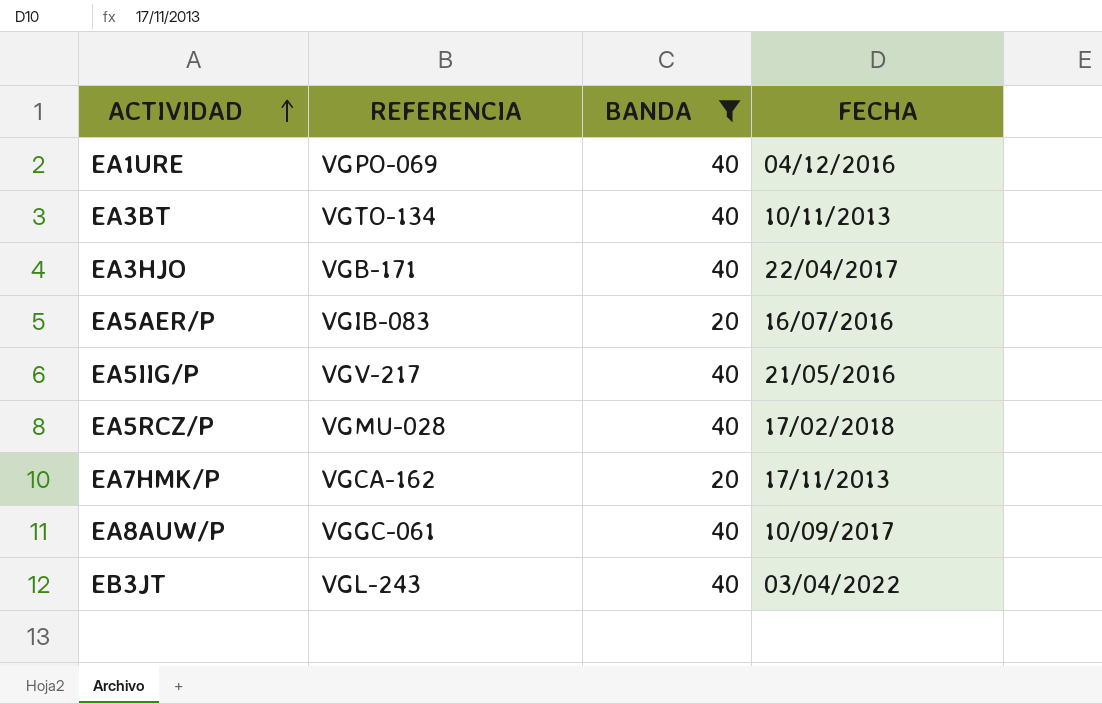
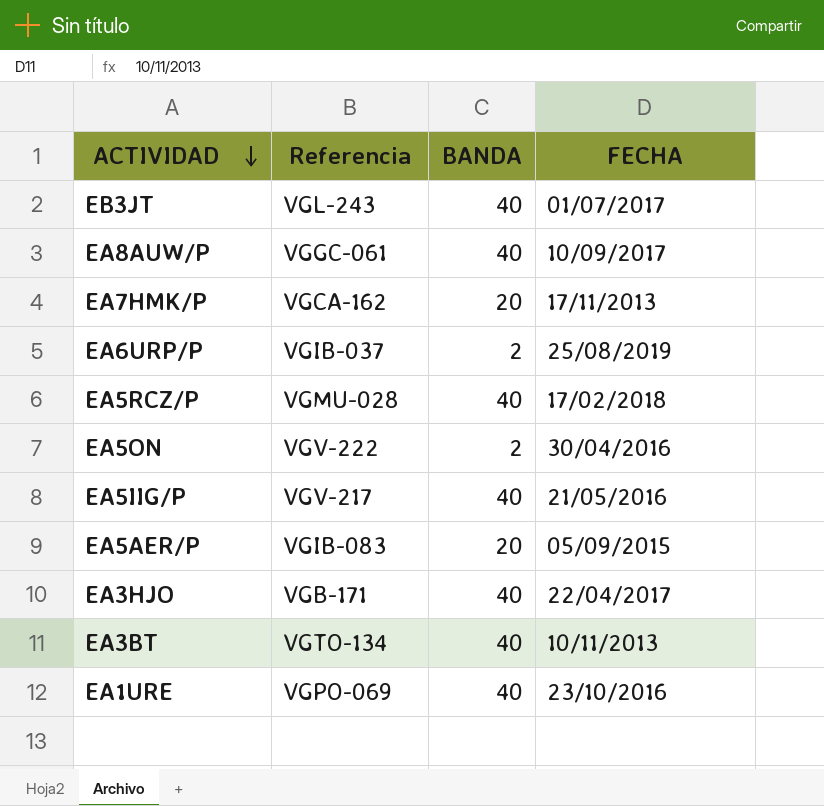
filter: BANDA != 2 -> none
row order: ACTIVIDAD ascending -> ACTIVIDAD descending
column name: REFERENCIA -> Referencia
EB3JT | FECHA: 03/04/2022 -> 01/07/2017
EA5AER/P | FECHA: 16/07/2016 -> 05/09/2015
EA1URE | FECHA: 04/12/2016 -> 23/10/2016

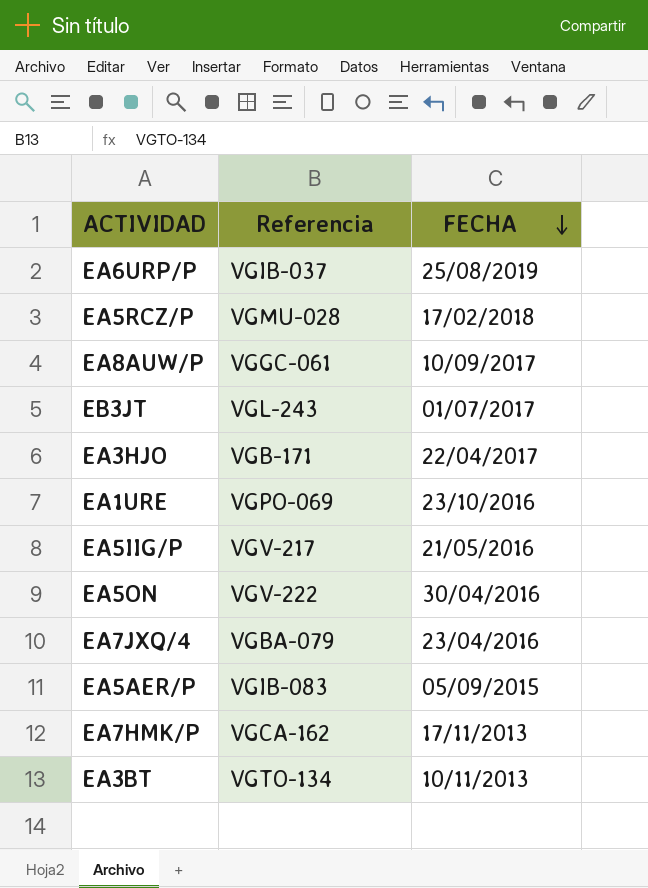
row order: ACTIVIDAD descending -> FECHA descending
column BANDA | position: 3 -> none
row EA7JXQ/4: none -> VGBA-079 | 23/04/2016

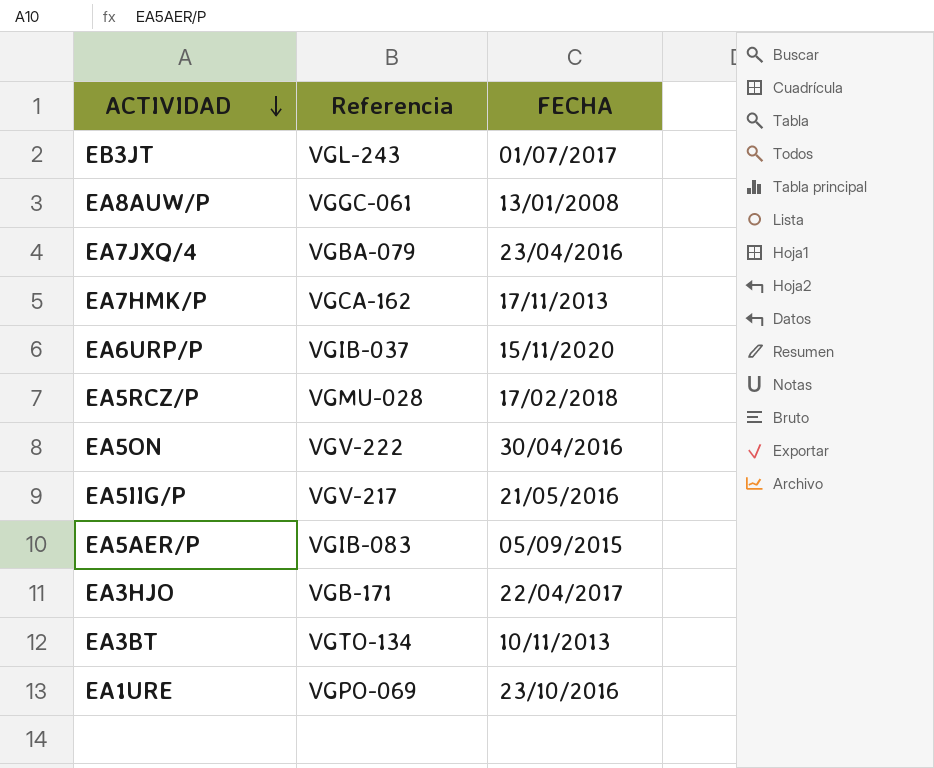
row order: FECHA descending -> ACTIVIDAD descending
EA8AUW/P | FECHA: 10/09/2017 -> 13/01/2008
EA6URP/P | FECHA: 25/08/2019 -> 15/11/2020

